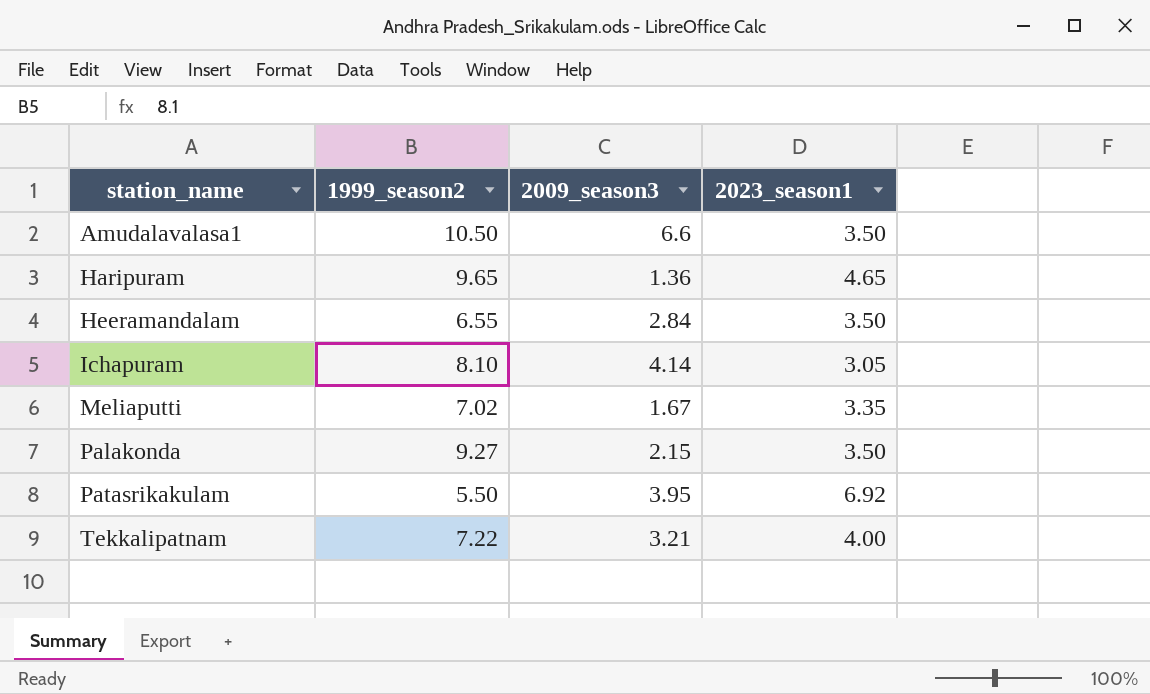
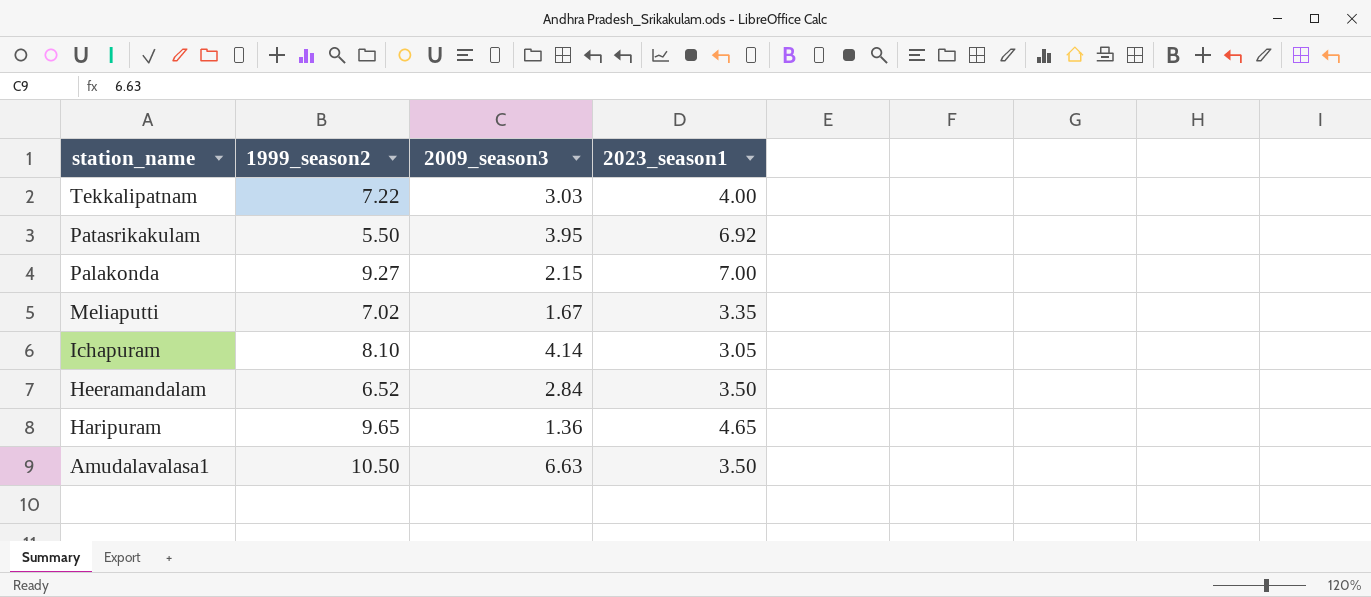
row order: station_name ascending -> station_name descending
Tekkalipatnam | 2009_season3: 3.21 -> 3.03
Palakonda | 2023_season1: 3.50 -> 7.00
Heeramandalam | 1999_season2: 6.55 -> 6.52
Amudalavalasa1 | 2009_season3: 6.6 -> 6.63

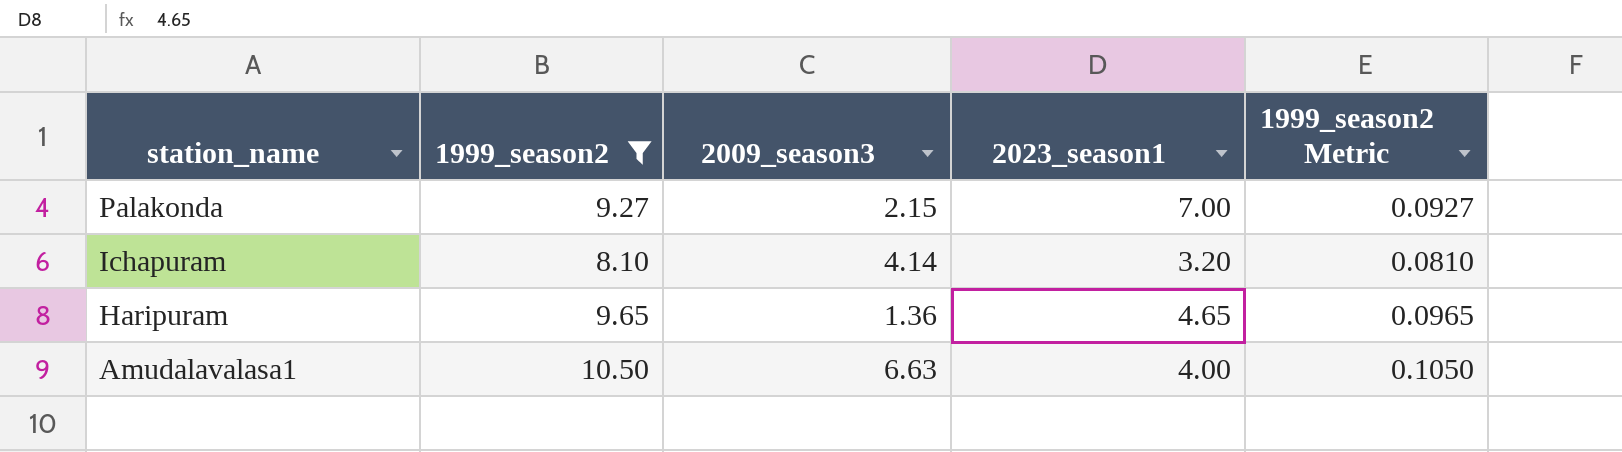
filter: none -> 1999_season2 >= 8.10
column 1999_season2 Metric | formula: none -> [1999_season2] * 0.01
Ichapuram | 2023_season1: 3.05 -> 3.20
Amudalavalasa1 | 2023_season1: 3.50 -> 4.00

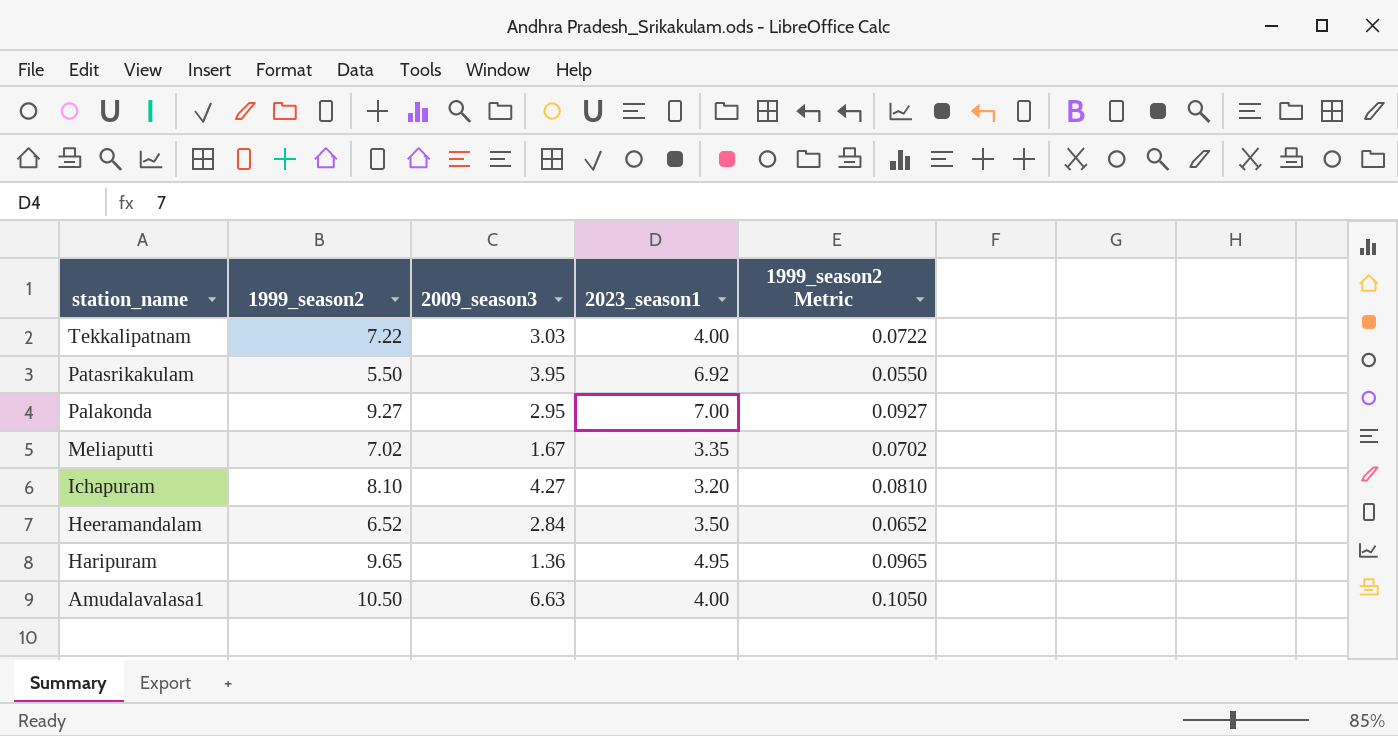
filter: 1999_season2 >= 8.10 -> none
Palakonda | 2009_season3: 2.15 -> 2.95
Ichapuram | 2009_season3: 4.14 -> 4.27
Haripuram | 2023_season1: 4.65 -> 4.95

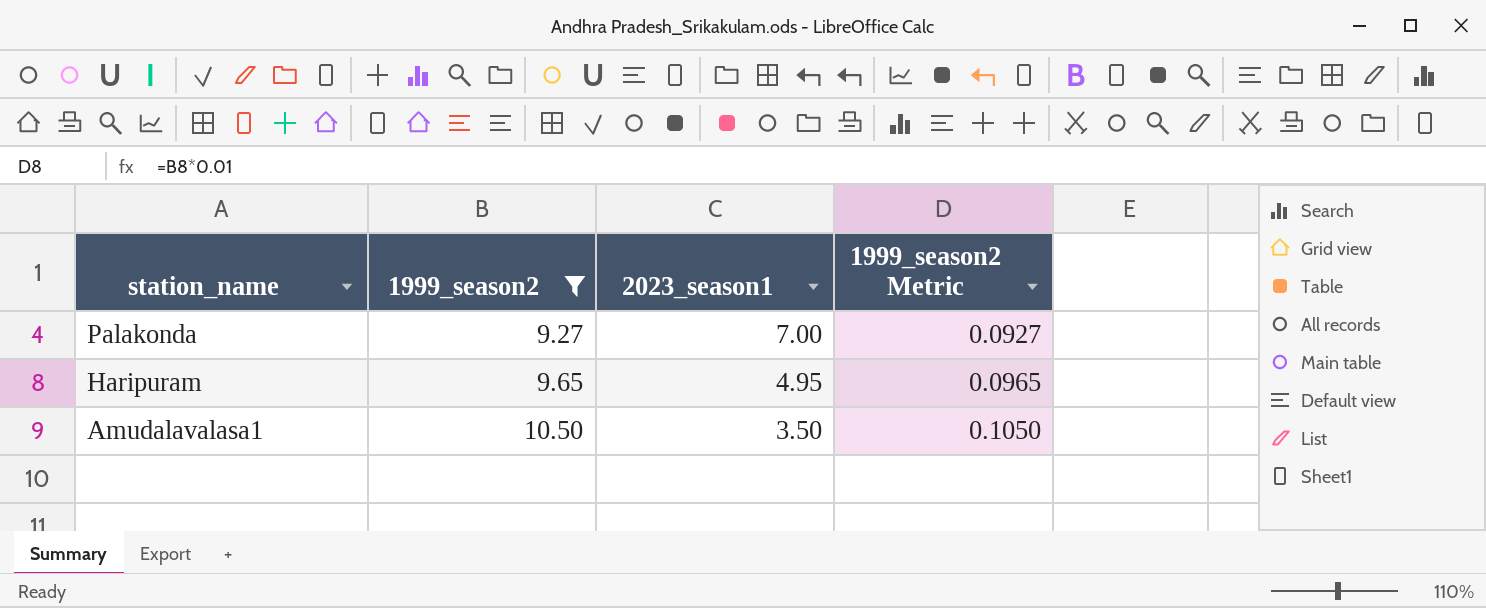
filter: none -> 1999_season2 >= 9.27
column 2009_season3 | position: 3 -> none
Amudalavalasa1 | 2023_season1: 4.00 -> 3.50

